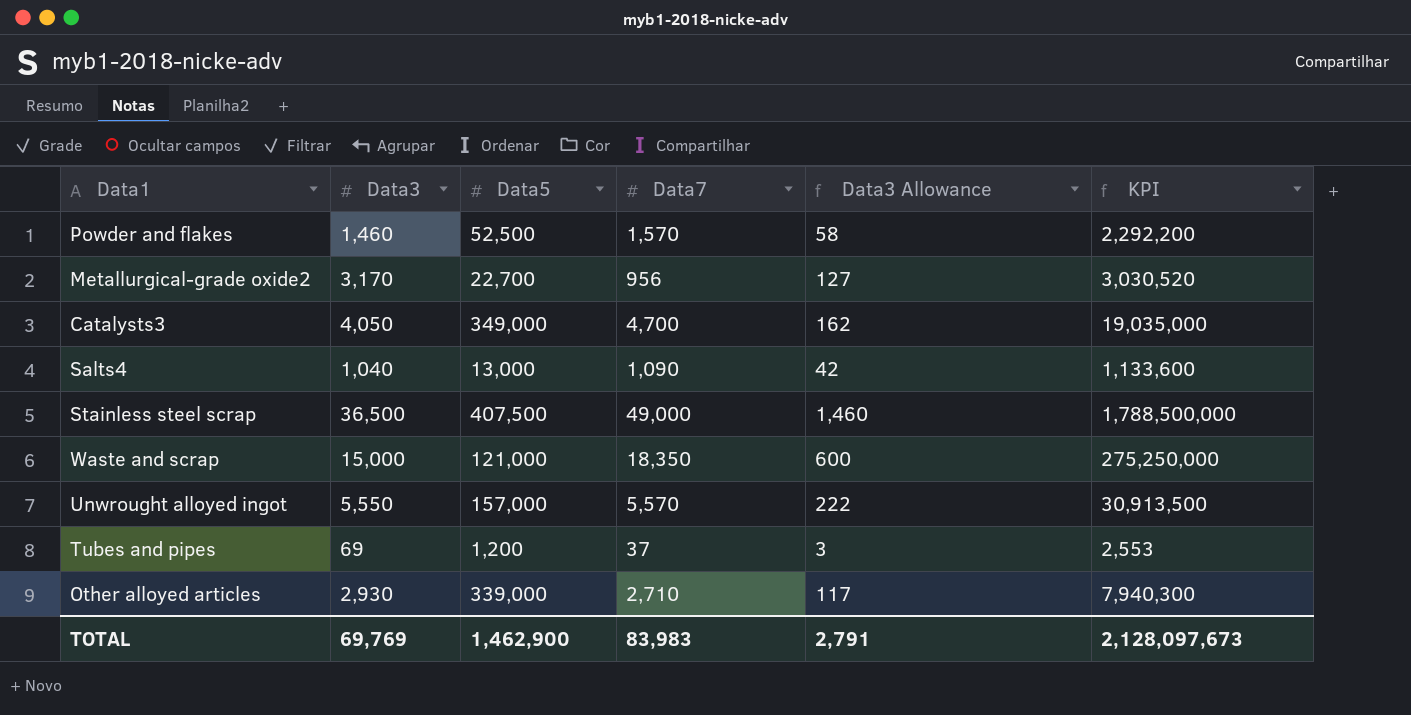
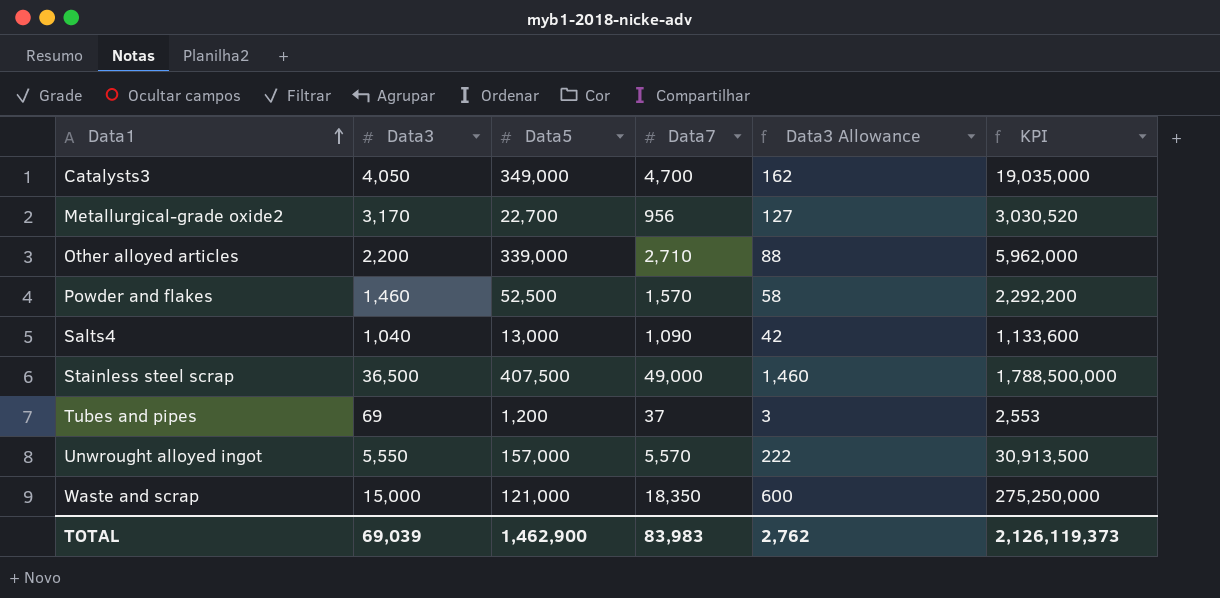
row order: none -> Data1 ascending
Other alloyed articles | Data3: 2,930 -> 2,200
Other alloyed articles | Data3 Allowance: 117 -> 88
Other alloyed articles | KPI: 7,940,300 -> 5,962,000
TOTAL | Data3: 69,769 -> 69,039
TOTAL | Data3 Allowance: 2,791 -> 2,762
TOTAL | KPI: 2,128,097,673 -> 2,126,119,373

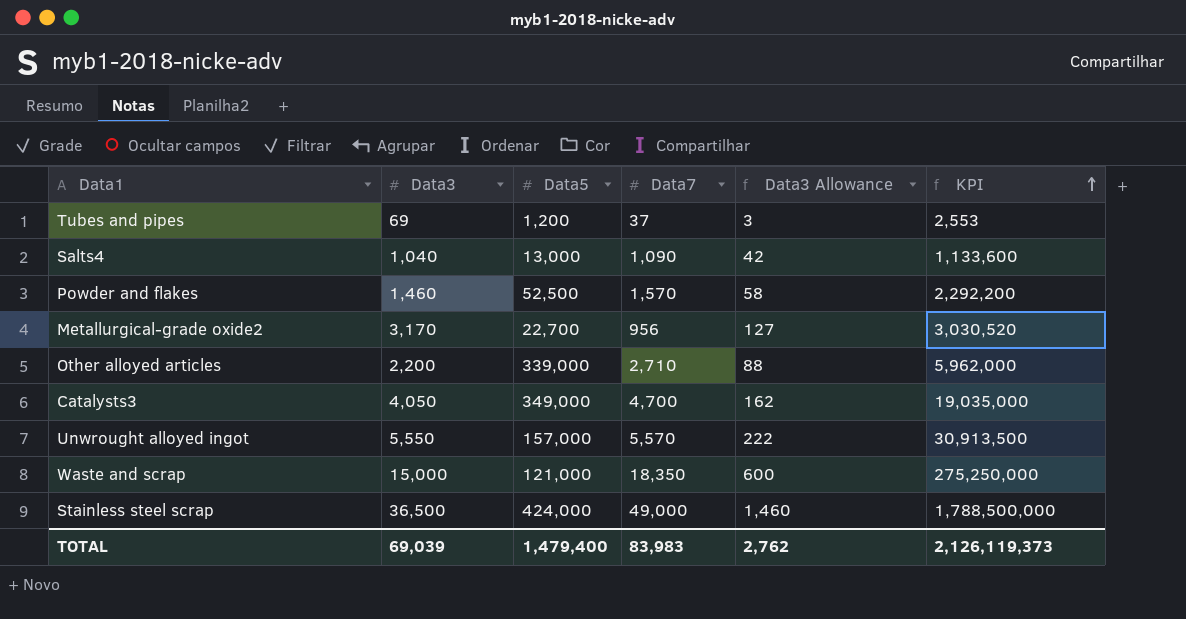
row order: Data1 ascending -> KPI ascending
Stainless steel scrap | Data5: 407,500 -> 424,000
TOTAL | Data5: 1,462,900 -> 1,479,400

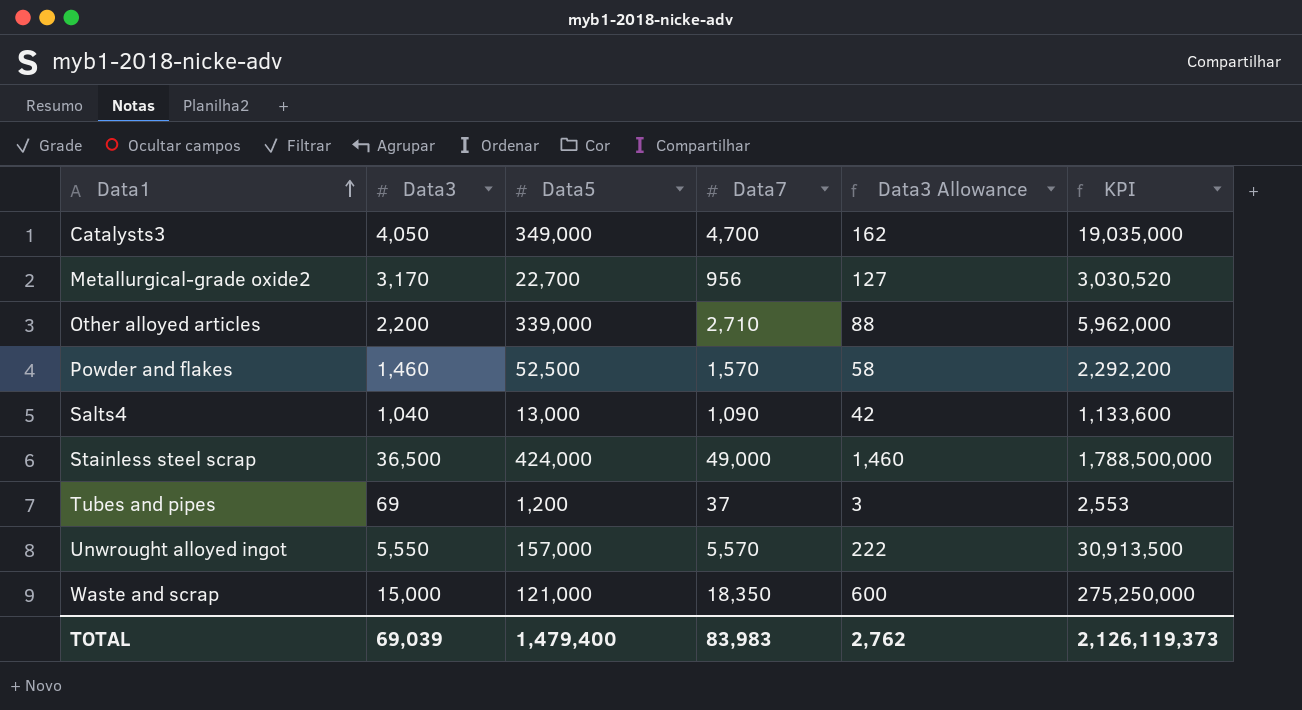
row order: KPI ascending -> Data1 ascending

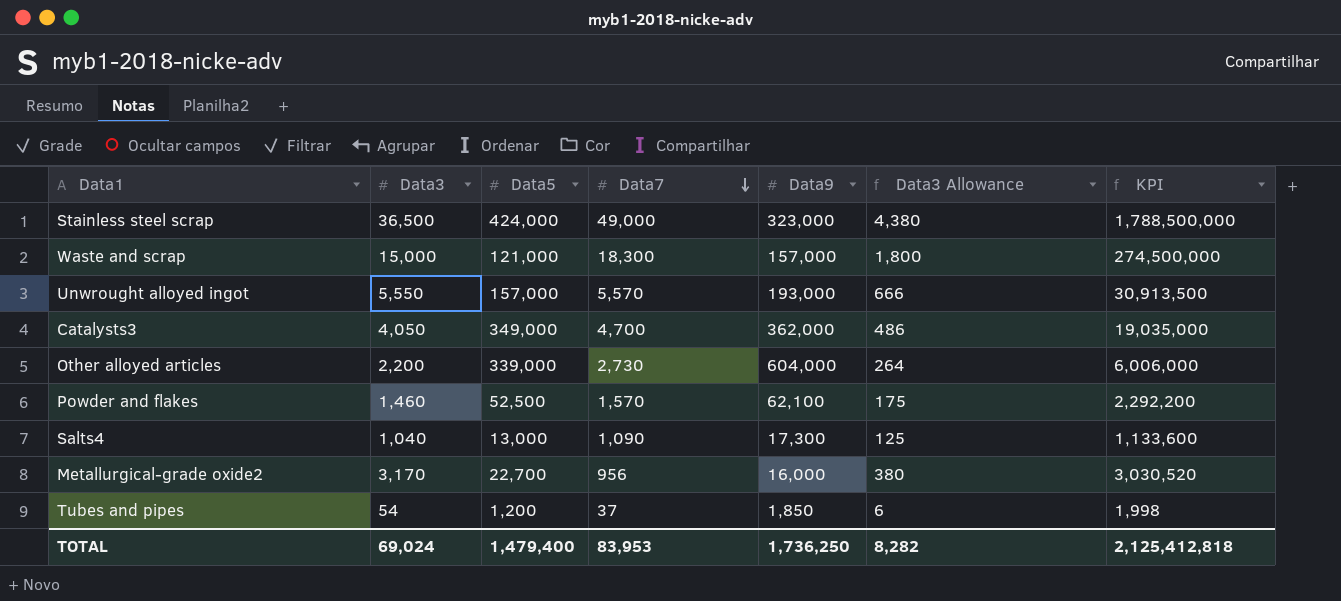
row order: Data1 ascending -> Data7 descending
column Data9 | position: none -> 5
column Data3 Allowance | formula: [Data3] * 0.04 -> [Data3] * 0.12
Waste and scrap | Data7: 18,350 -> 18,300
Waste and scrap | KPI: 275,250,000 -> 274,500,000
Other alloyed articles | Data7: 2,710 -> 2,730
Other alloyed articles | KPI: 5,962,000 -> 6,006,000
Tubes and pipes | Data3: 69 -> 54
Tubes and pipes | KPI: 2,553 -> 1,998
TOTAL | Data3: 69,039 -> 69,024
TOTAL | Data7: 83,983 -> 83,953
TOTAL | Data3 Allowance: 2,762 -> 8,282
TOTAL | KPI: 2,126,119,373 -> 2,125,412,818

